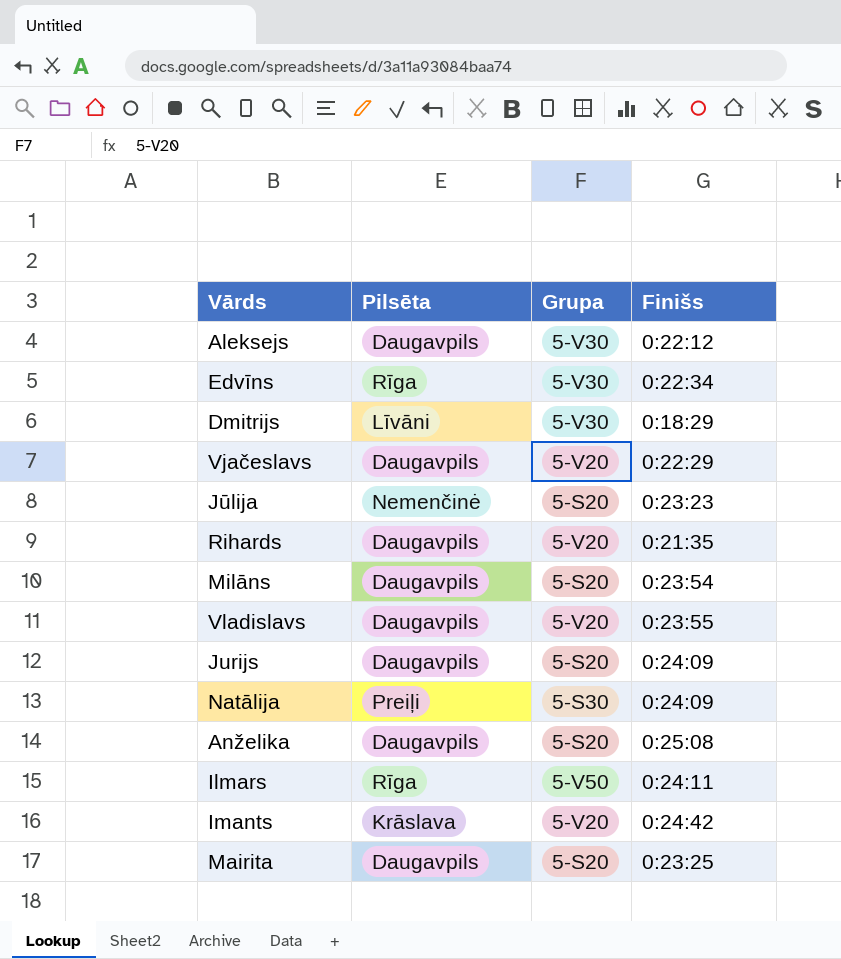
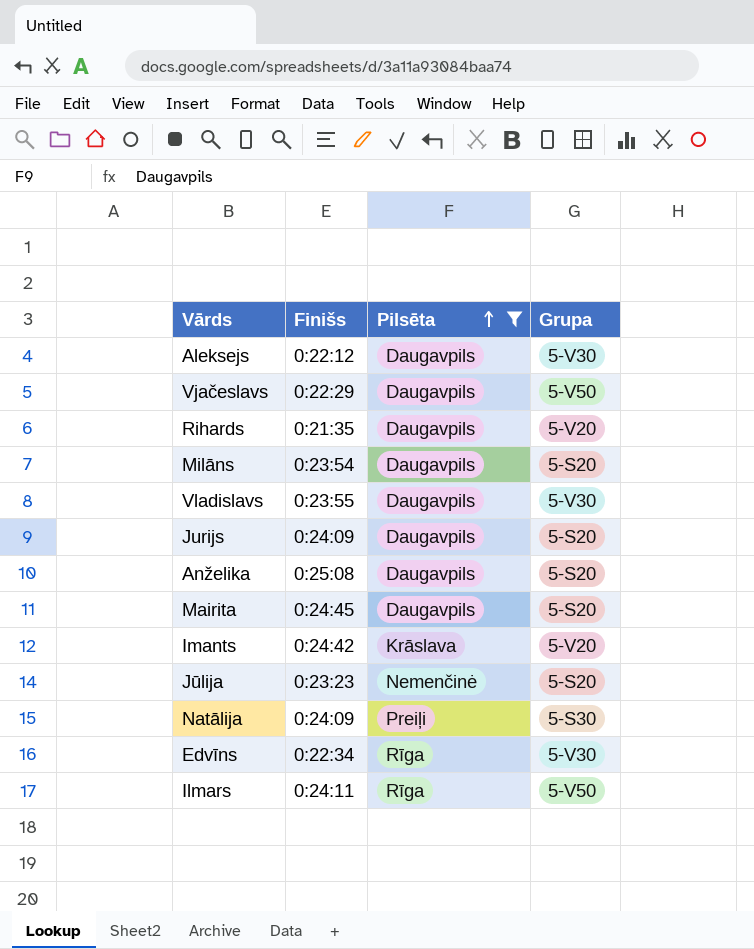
filter: none -> Pilsēta != Līvāni
row order: none -> Pilsēta ascending
column Finišs | position: 4 -> 2
Vjačeslavs | Grupa: 5-V20 -> 5-V50
Vladislavs | Grupa: 5-V20 -> 5-V30
Mairita | Finišs: 0:23:25 -> 0:24:45

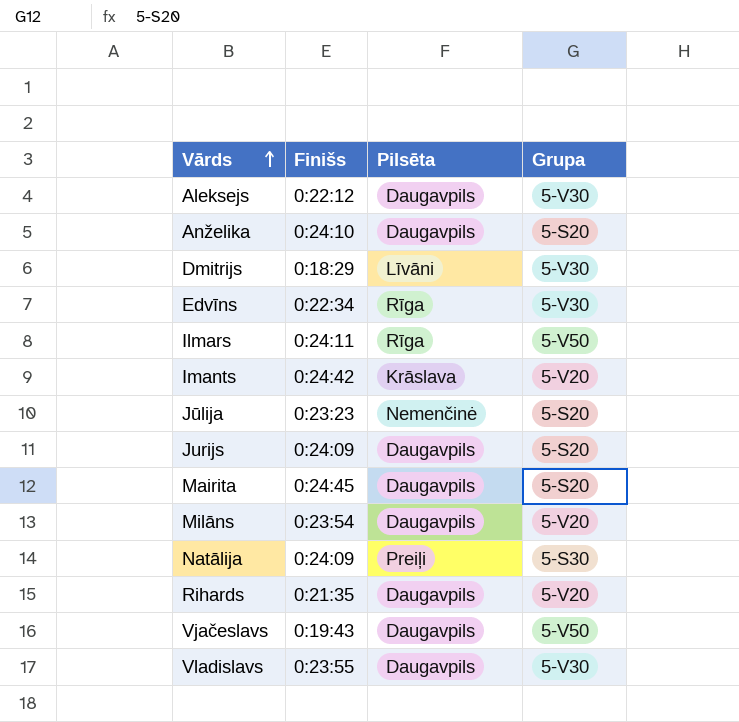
filter: Pilsēta != Līvāni -> none
row order: Pilsēta ascending -> Vārds ascending
Anželika | Finišs: 0:25:08 -> 0:24:10
Milāns | Grupa: 5-S20 -> 5-V20
Vjačeslavs | Finišs: 0:22:29 -> 0:19:43

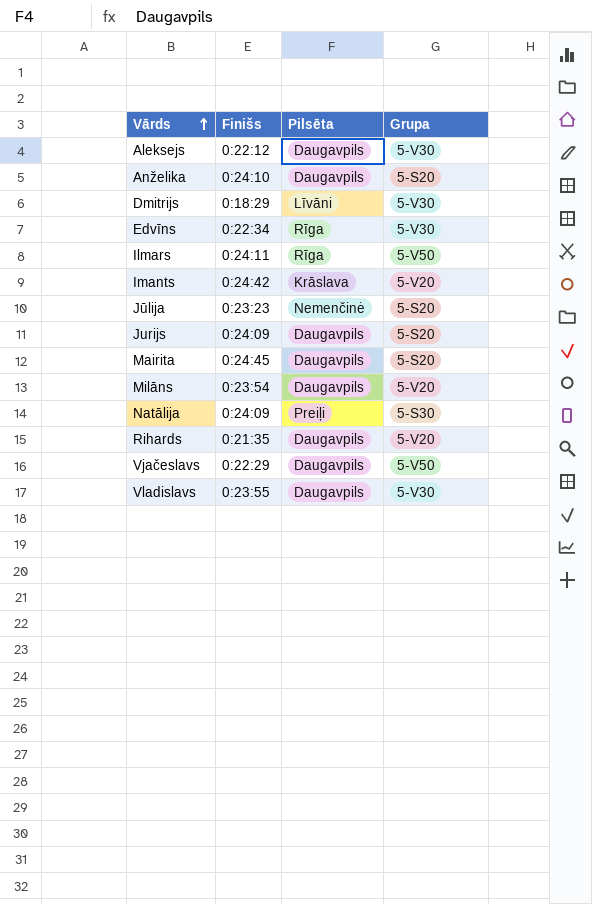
Vjačeslavs | Finišs: 0:19:43 -> 0:22:29

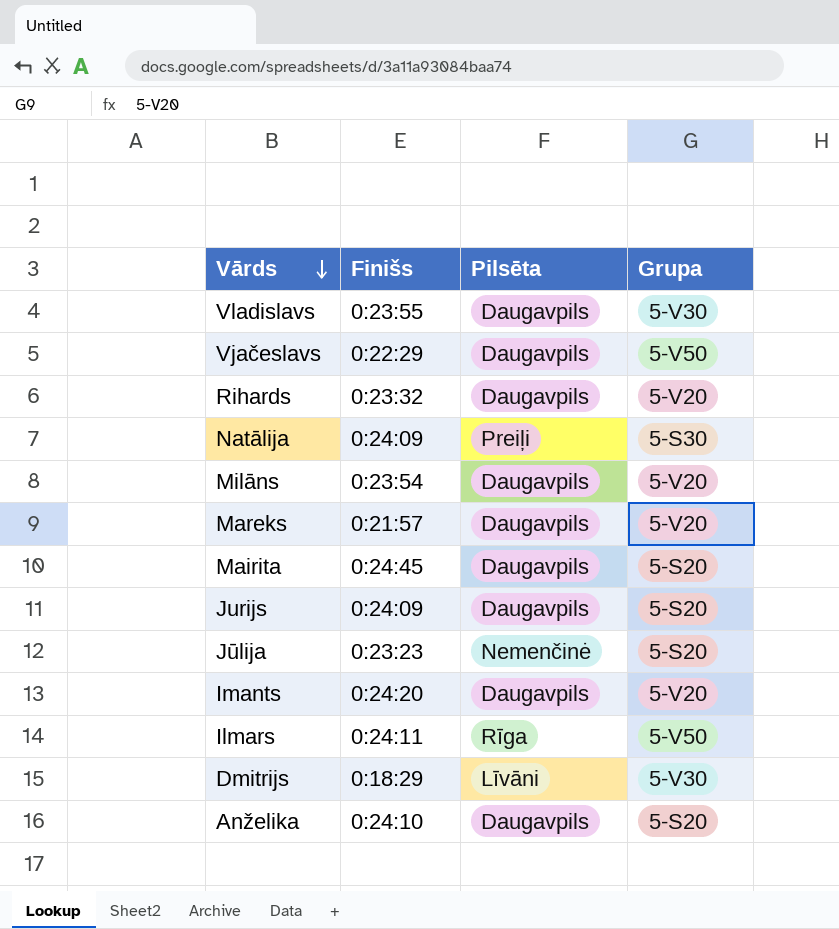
row order: Vārds ascending -> Vārds descending
row Aleksejs: 0:22:12 | Daugavpils | 5-V30 -> none
row Edvīns: 0:22:34 | Rīga | 5-V30 -> none
Rihards | Finišs: 0:21:35 -> 0:23:32
row Mareks: none -> 0:21:57 | Daugavpils | 5-V20
Imants | Finišs: 0:24:42 -> 0:24:20
Imants | Pilsēta: Krāslava -> Daugavpils

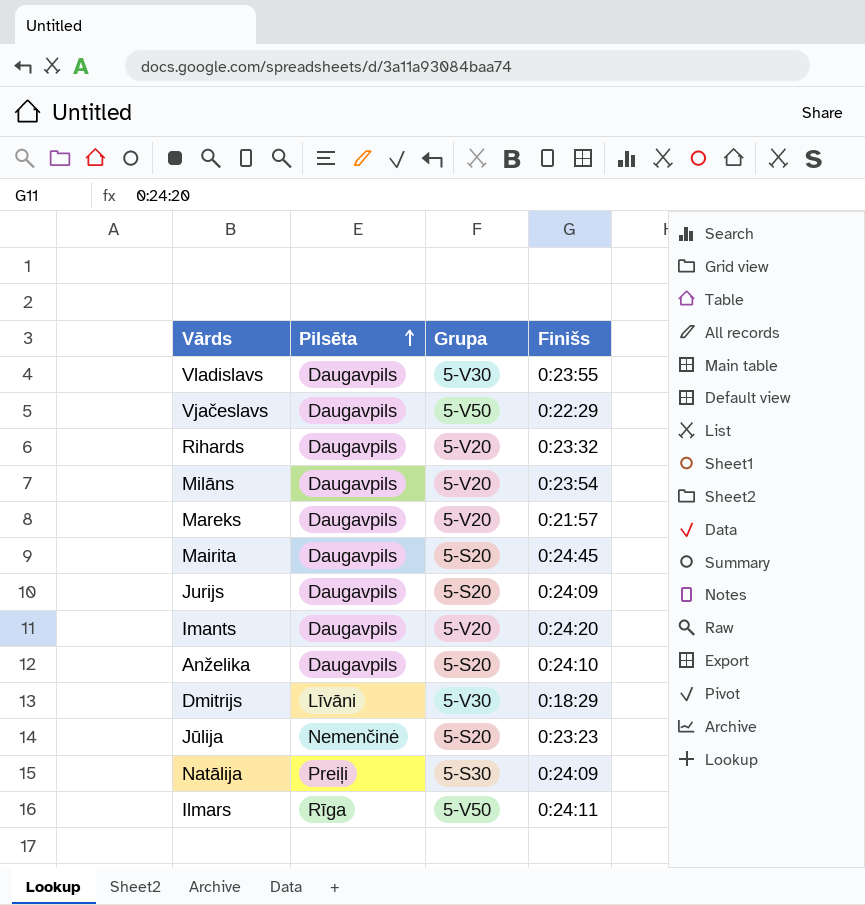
row order: Vārds descending -> Pilsēta ascending
column Finišs | position: 2 -> 4

